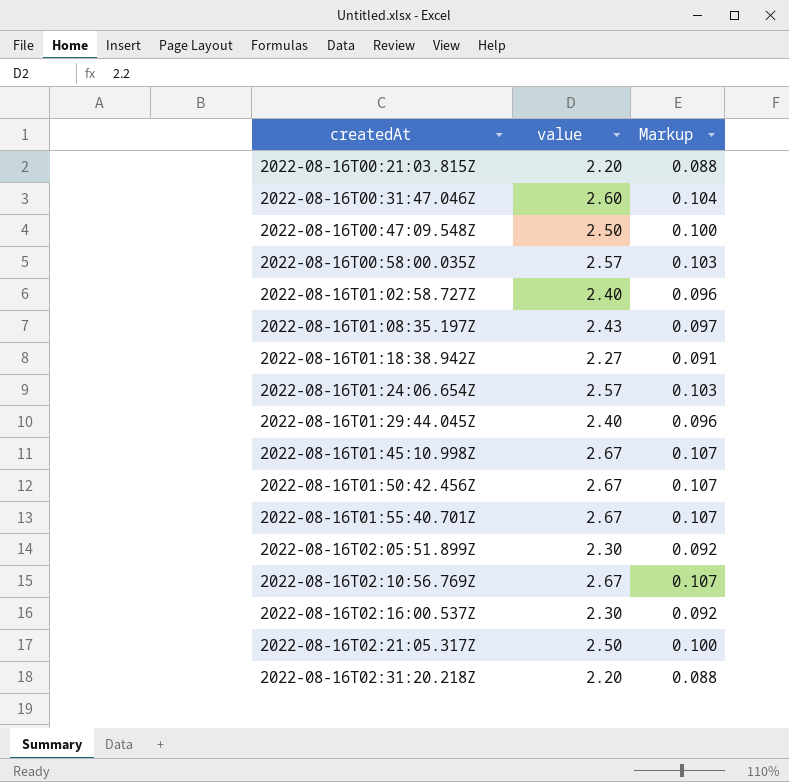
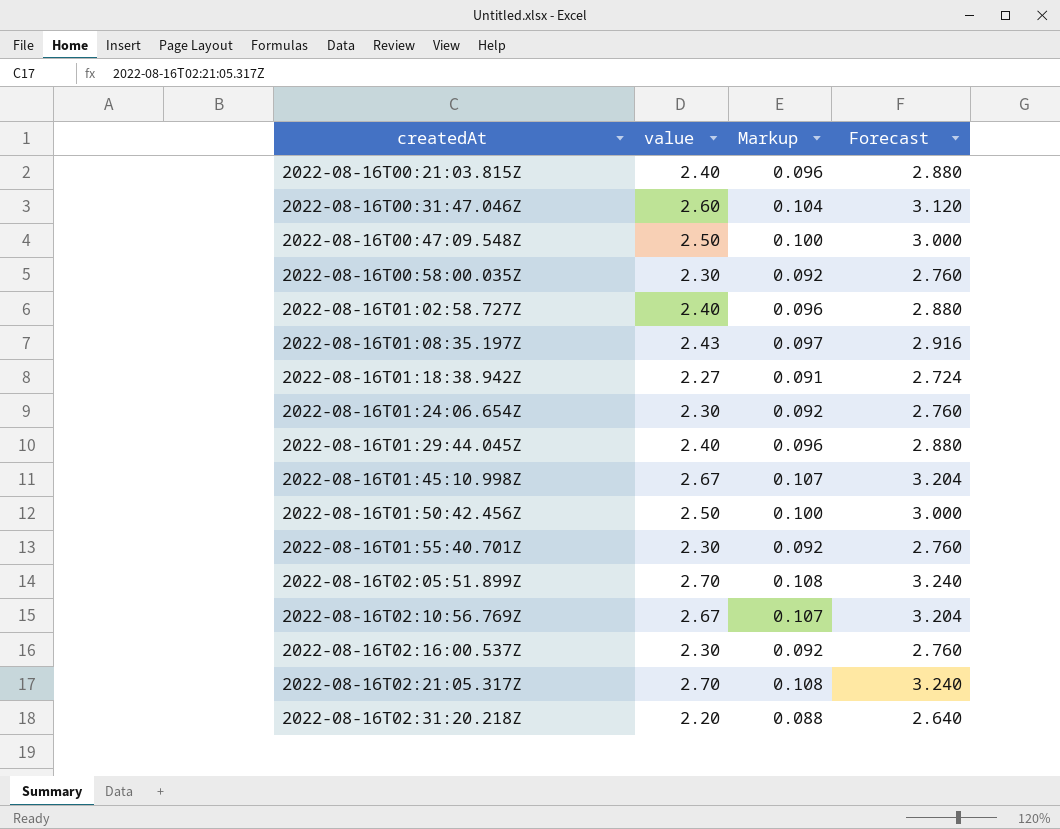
column Forecast | formula: none -> [value] * 1.2
2022-08-16T00:21:03.815Z | value: 2.20 -> 2.40
2022-08-16T00:21:03.815Z | Markup: 0.088 -> 0.096
2022-08-16T00:58:00.035Z | value: 2.57 -> 2.30
2022-08-16T00:58:00.035Z | Markup: 0.103 -> 0.092
2022-08-16T01:24:06.654Z | value: 2.57 -> 2.30
2022-08-16T01:24:06.654Z | Markup: 0.103 -> 0.092
2022-08-16T01:50:42.456Z | value: 2.67 -> 2.50
2022-08-16T01:50:42.456Z | Markup: 0.107 -> 0.100
2022-08-16T01:55:40.701Z | value: 2.67 -> 2.30
2022-08-16T01:55:40.701Z | Markup: 0.107 -> 0.092
2022-08-16T02:05:51.899Z | value: 2.30 -> 2.70
2022-08-16T02:05:51.899Z | Markup: 0.092 -> 0.108
2022-08-16T02:21:05.317Z | value: 2.50 -> 2.70
2022-08-16T02:21:05.317Z | Markup: 0.100 -> 0.108

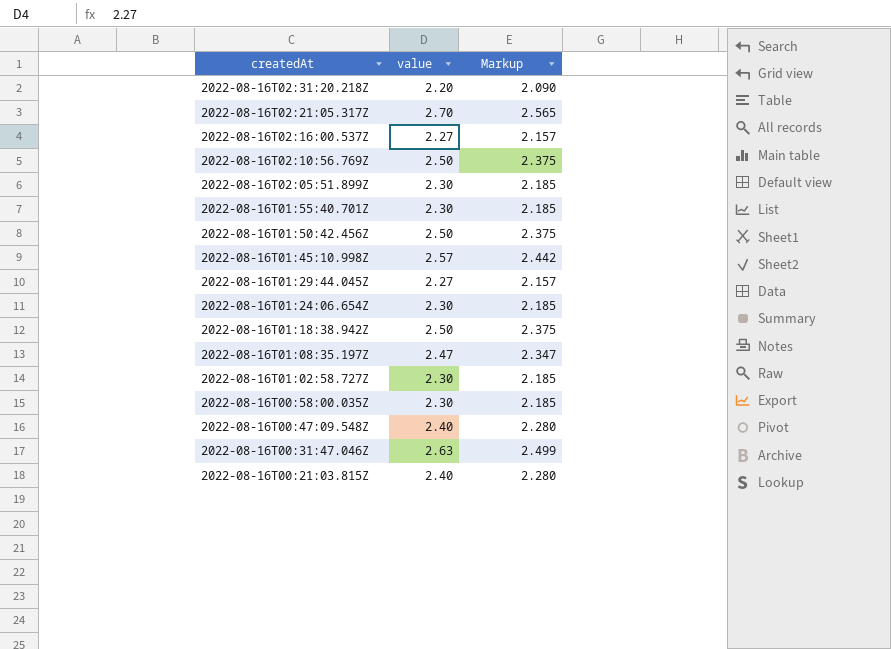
row order: createdAt ascending -> createdAt descending
column Forecast | formula: [value] * 1.2 -> none
column Markup | formula: [value] * 0.04 -> [value] * 0.95
2022-08-16T02:16:00.537Z | value: 2.30 -> 2.27
2022-08-16T02:10:56.769Z | value: 2.67 -> 2.50
2022-08-16T02:05:51.899Z | value: 2.70 -> 2.30
2022-08-16T01:45:10.998Z | value: 2.67 -> 2.57
2022-08-16T01:29:44.045Z | value: 2.40 -> 2.27
2022-08-16T01:18:38.942Z | value: 2.27 -> 2.50
2022-08-16T01:08:35.197Z | value: 2.43 -> 2.47
2022-08-16T01:02:58.727Z | value: 2.40 -> 2.30
2022-08-16T00:47:09.548Z | value: 2.50 -> 2.40
2022-08-16T00:31:47.046Z | value: 2.60 -> 2.63

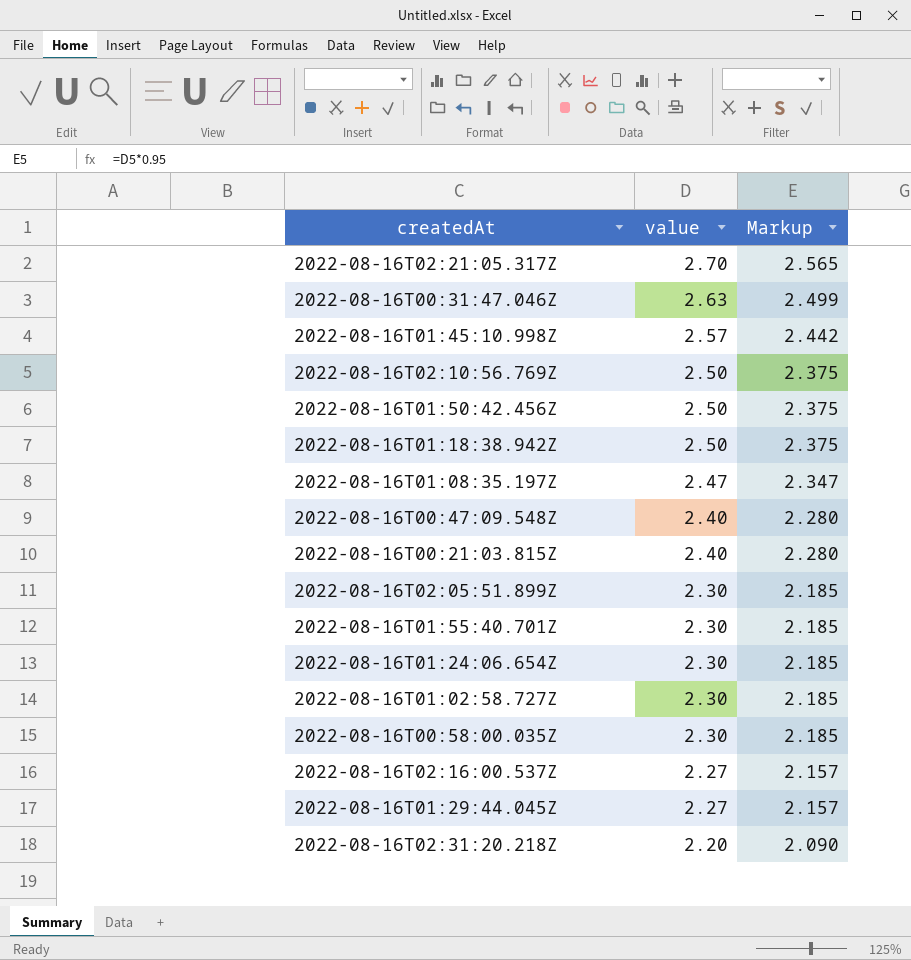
row order: createdAt descending -> value descending

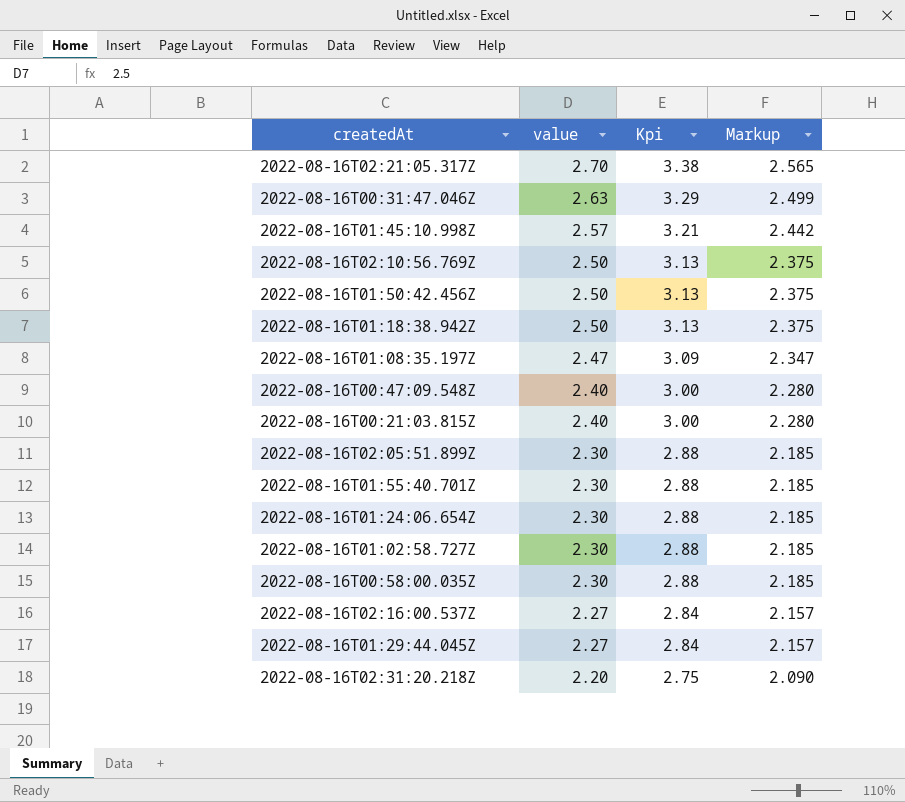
column Kpi | formula: none -> [value] * 1.25

